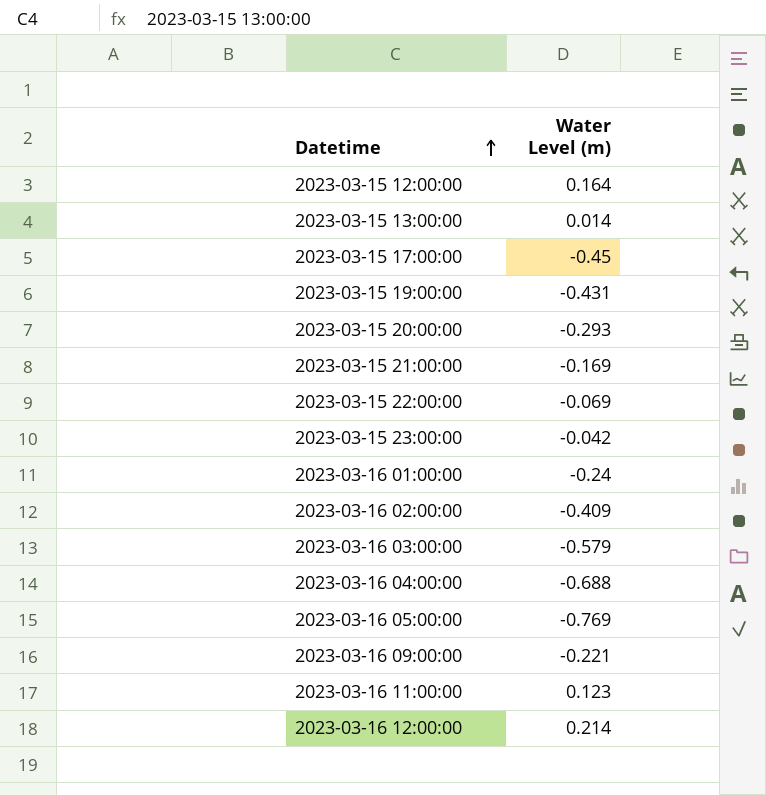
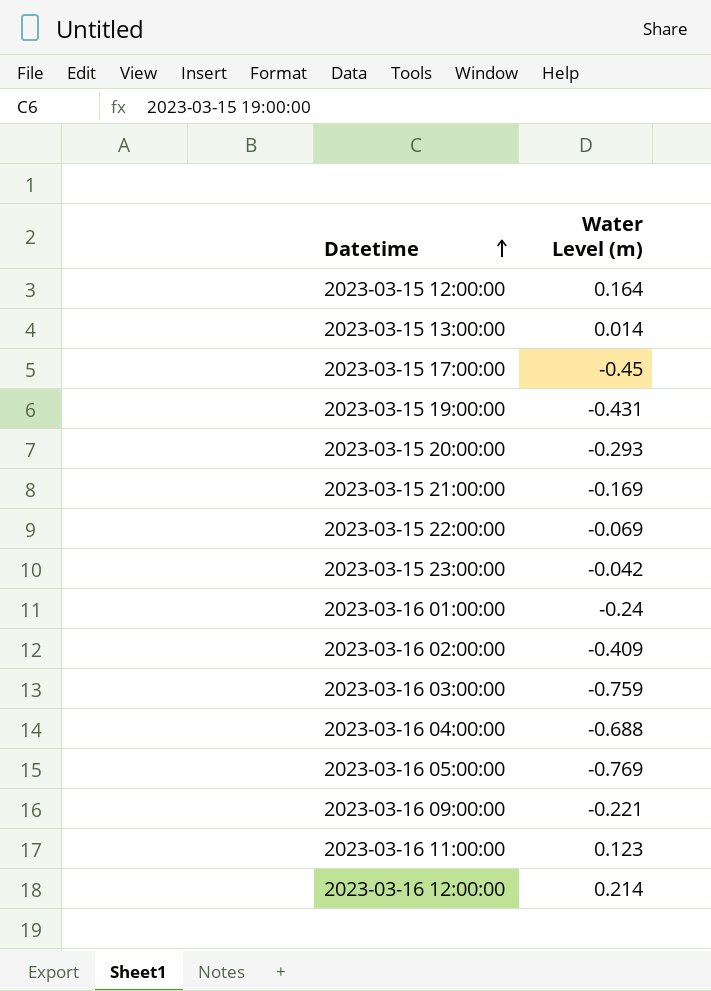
2023-03-16 03:00:00 | Water Level (m): -0.579 -> -0.759

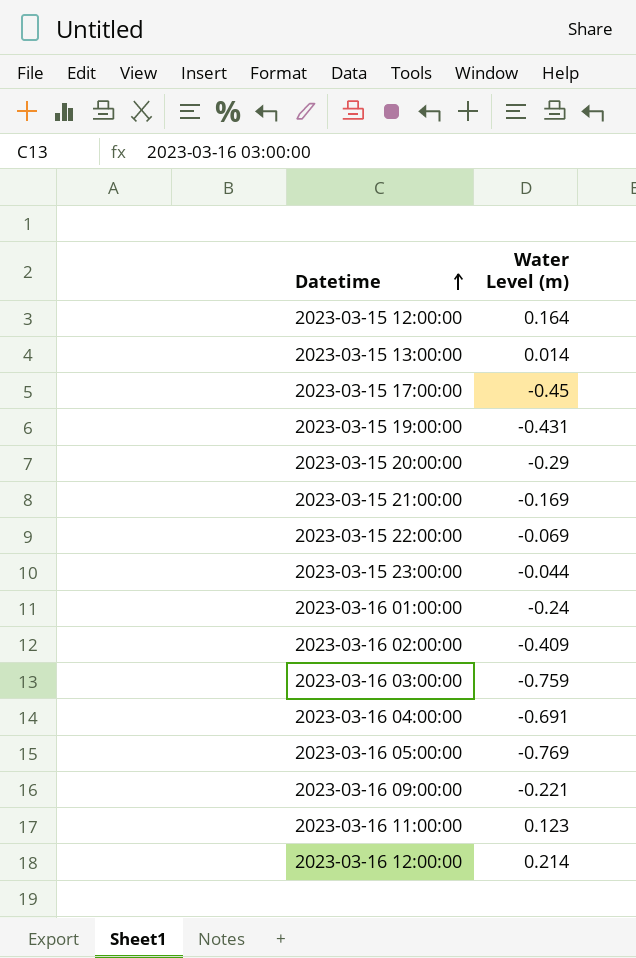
2023-03-15 20:00:00 | Water Level (m): -0.293 -> -0.29
2023-03-15 23:00:00 | Water Level (m): -0.042 -> -0.044
2023-03-16 04:00:00 | Water Level (m): -0.688 -> -0.691

